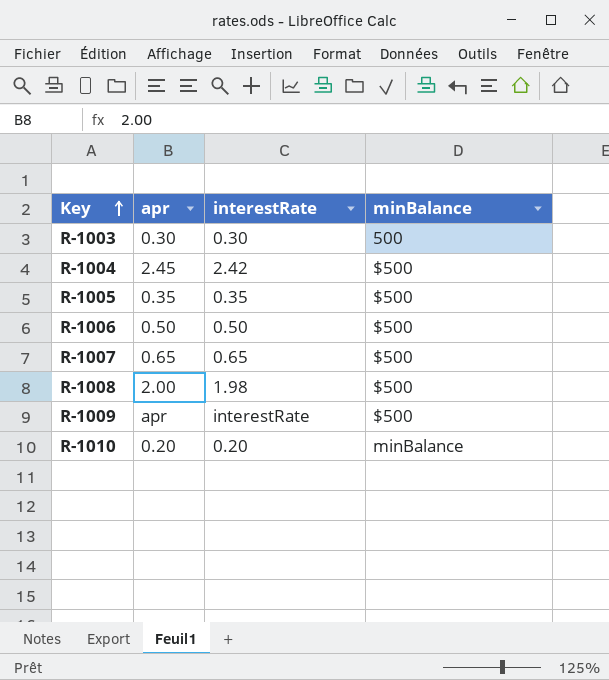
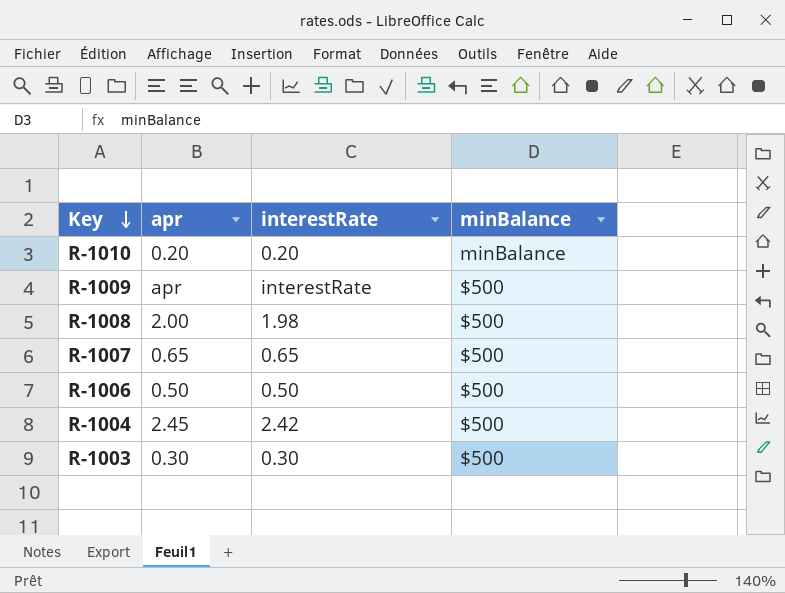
row order: Key ascending -> Key descending
row R-1005: 0.35 | 0.35 | $500 -> none
R-1003 | minBalance: 500 -> $500

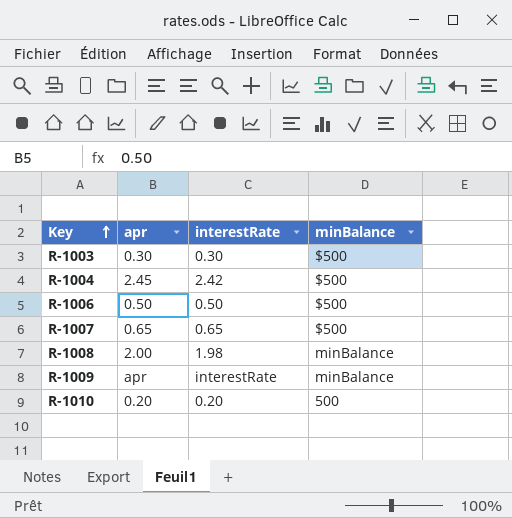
row order: Key descending -> Key ascending
R-1008 | minBalance: $500 -> minBalance
R-1009 | minBalance: $500 -> minBalance
R-1010 | minBalance: minBalance -> 500

